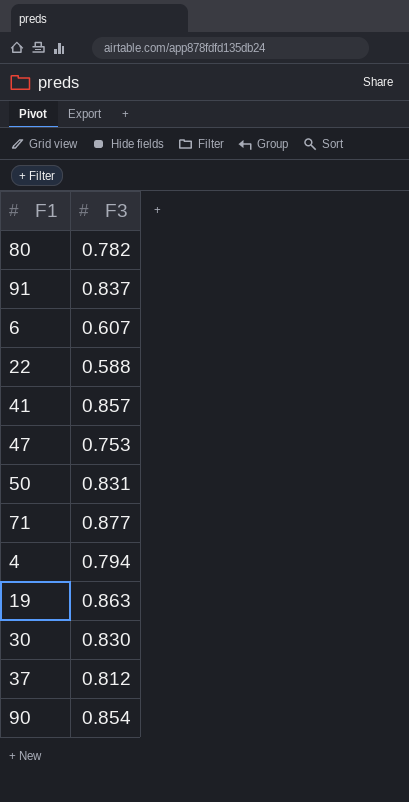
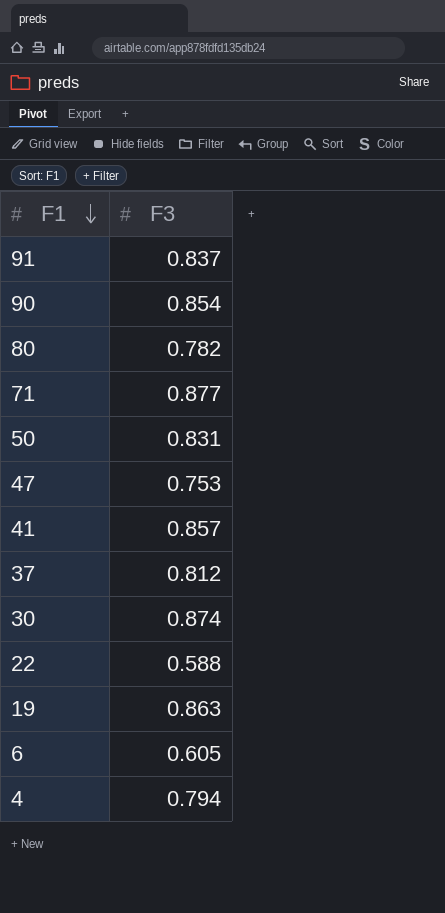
row order: none -> F1 descending
30 | F3: 0.830 -> 0.874
6 | F3: 0.607 -> 0.605

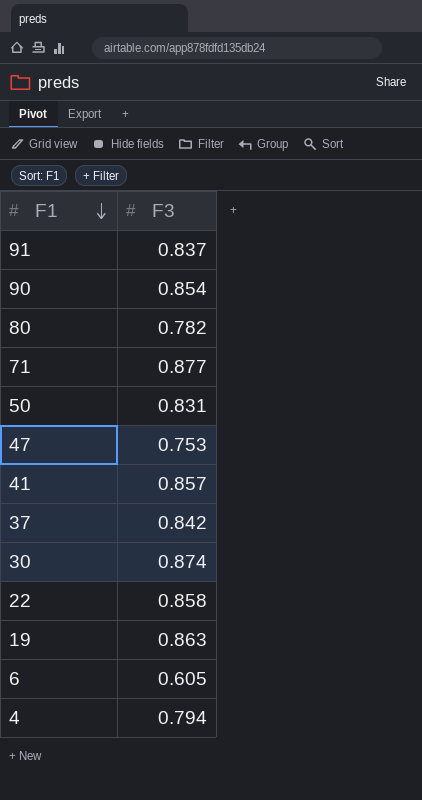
37 | F3: 0.812 -> 0.842
22 | F3: 0.588 -> 0.858

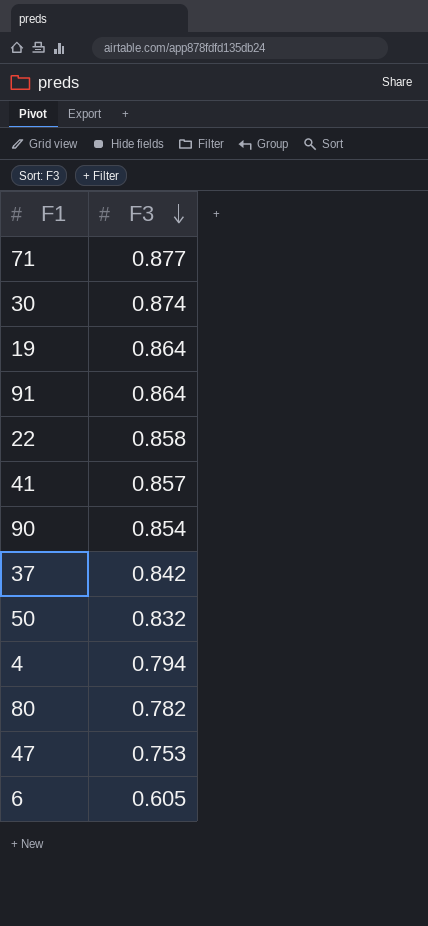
row order: F1 descending -> F3 descending
19 | F3: 0.863 -> 0.864
91 | F3: 0.837 -> 0.864
50 | F3: 0.831 -> 0.832

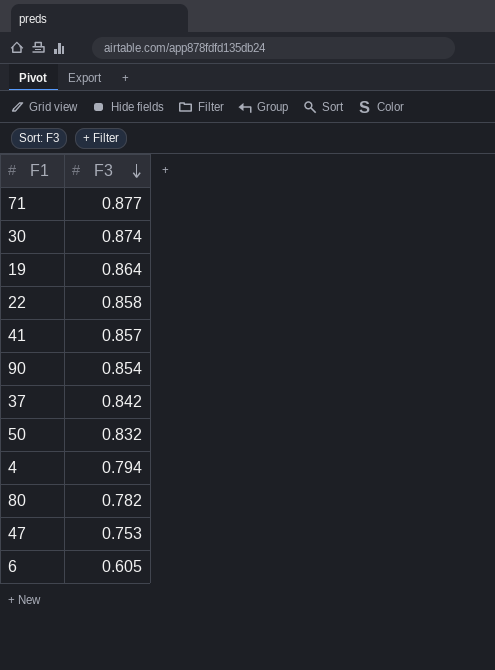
row 91: 0.864 -> none

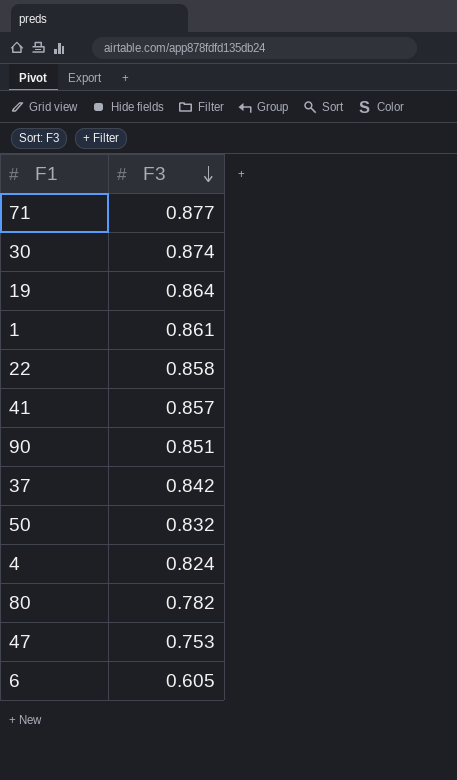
row 1: none -> 0.861
90 | F3: 0.854 -> 0.851
4 | F3: 0.794 -> 0.824

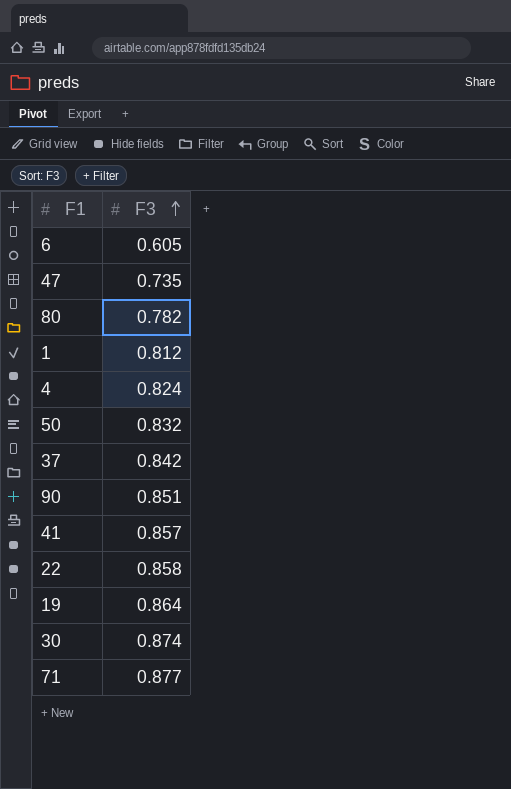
row order: F3 descending -> F3 ascending
47 | F3: 0.753 -> 0.735
1 | F3: 0.861 -> 0.812

